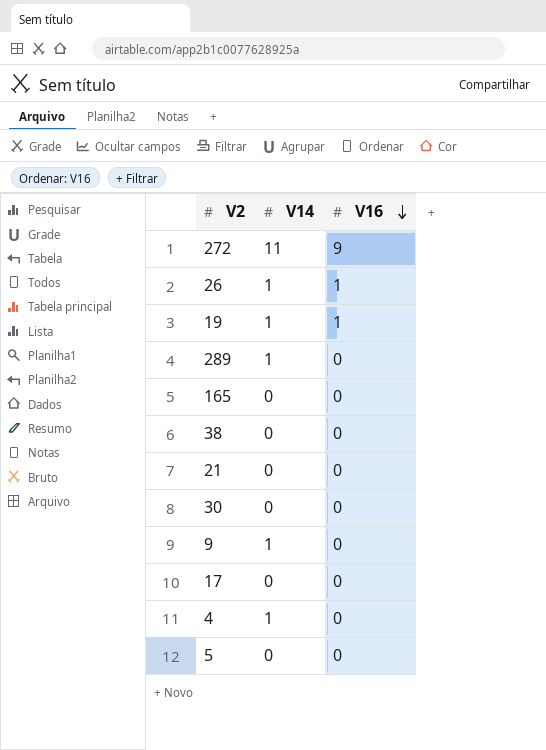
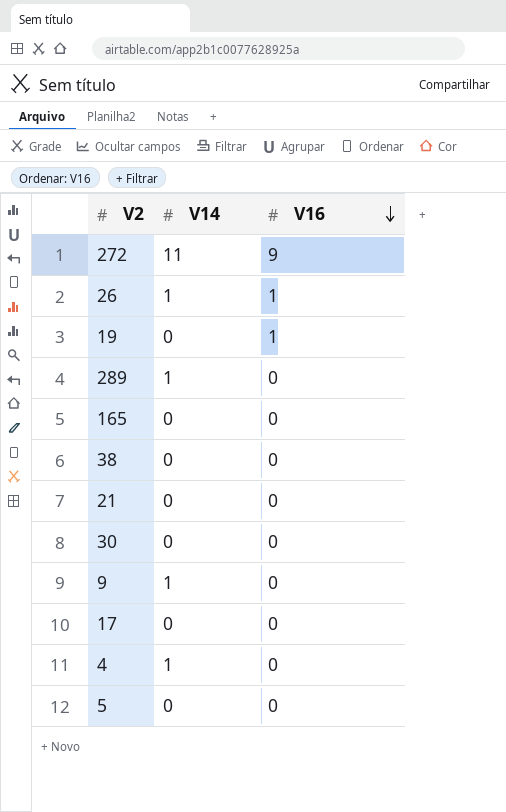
19 | V14: 1 -> 0

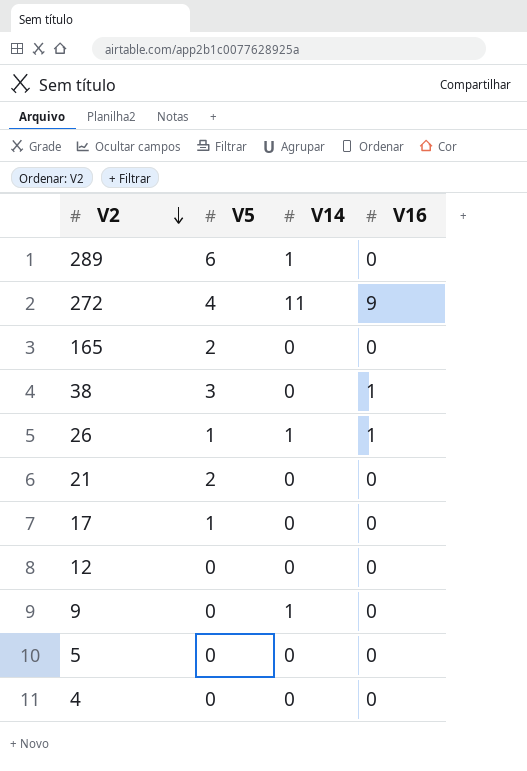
row order: V16 descending -> V2 descending
column V5 | position: none -> 2
row 19: 0 | 1 -> none
row 30: 0 | 0 -> none
38 | V16: 0 -> 1
row 12: none -> 0 | 0 | 0
4 | V14: 1 -> 0

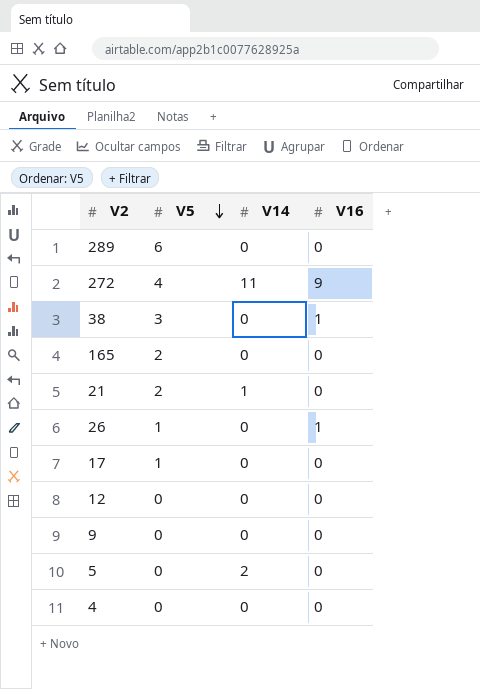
row order: V2 descending -> V5 descending
289 | V14: 1 -> 0
21 | V14: 0 -> 1
26 | V14: 1 -> 0
9 | V14: 1 -> 0
5 | V14: 0 -> 2

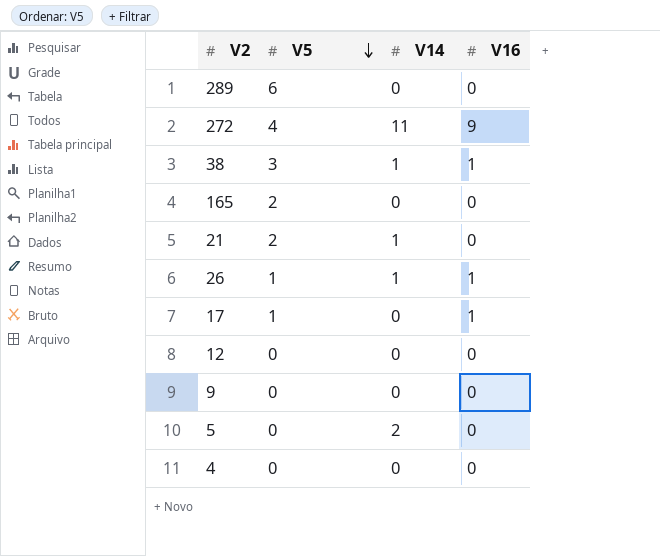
38 | V14: 0 -> 1
26 | V14: 0 -> 1
17 | V16: 0 -> 1

